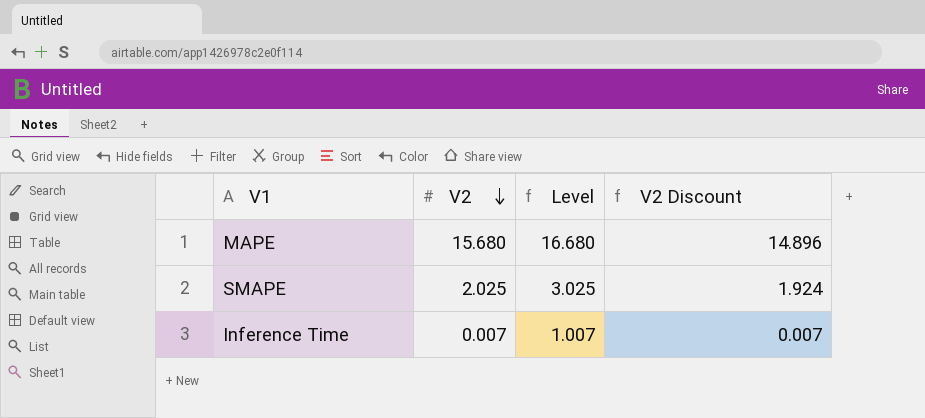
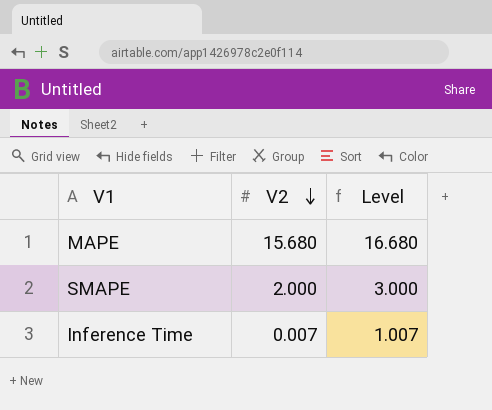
column V2 Discount | formula: [V2] * 0.95 -> none
SMAPE | V2: 2.025 -> 2.000
SMAPE | Level: 3.025 -> 3.000

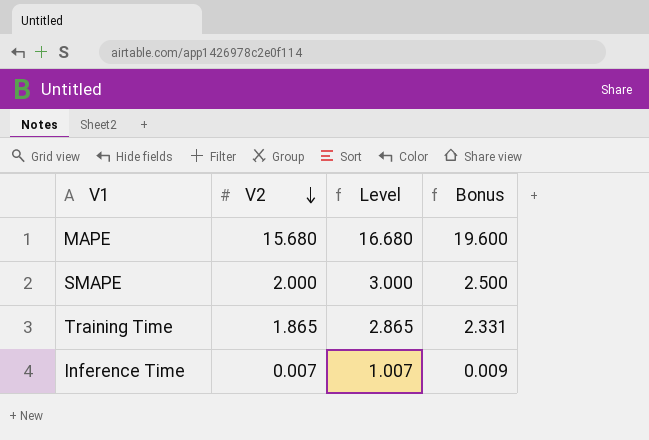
column Bonus | formula: none -> [V2] * 1.25
row Training Time: none -> 1.865 | 2.865 | 2.331

